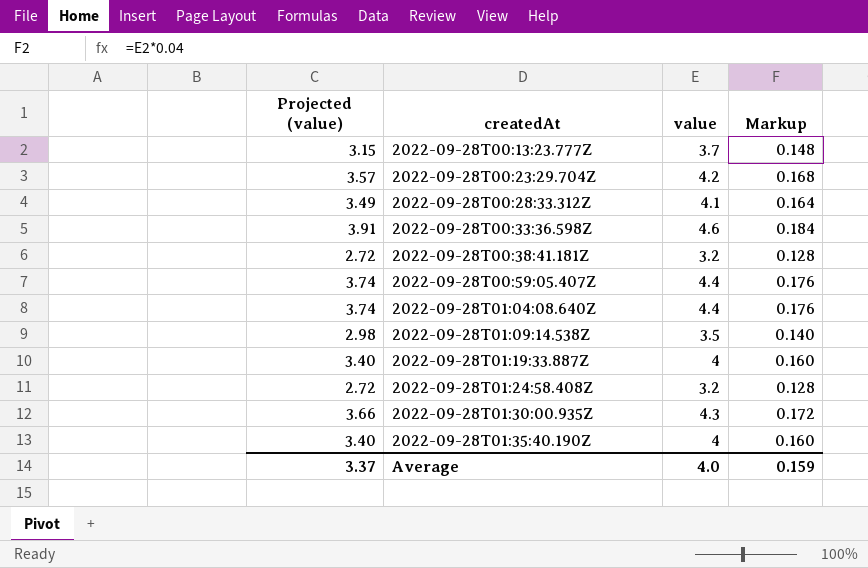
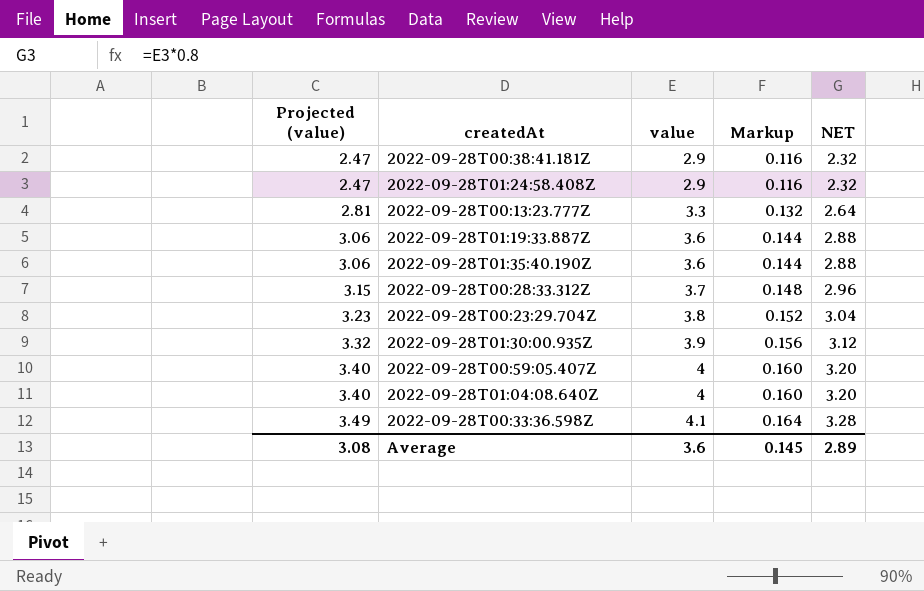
row order: createdAt ascending -> Projected (value) ascending
column NET | formula: none -> [value] * 0.8
row 2022-09-28T01:09:14.538Z: 2.98 | 3.5 | 0.140 -> none
2022-09-28T00:38:41.181Z | Projected (value): 2.72 -> 2.47
2022-09-28T00:38:41.181Z | value: 3.2 -> 2.9
2022-09-28T00:38:41.181Z | Markup: 0.128 -> 0.116
2022-09-28T01:24:58.408Z | Projected (value): 2.72 -> 2.47
2022-09-28T01:24:58.408Z | value: 3.2 -> 2.9
2022-09-28T01:24:58.408Z | Markup: 0.128 -> 0.116
2022-09-28T00:13:23.777Z | Projected (value): 3.15 -> 2.81
2022-09-28T00:13:23.777Z | value: 3.7 -> 3.3
2022-09-28T00:13:23.777Z | Markup: 0.148 -> 0.132
2022-09-28T01:19:33.887Z | Projected (value): 3.40 -> 3.06
2022-09-28T01:19:33.887Z | value: 4 -> 3.6
2022-09-28T01:19:33.887Z | Markup: 0.160 -> 0.144
2022-09-28T01:35:40.190Z | Projected (value): 3.40 -> 3.06
2022-09-28T01:35:40.190Z | value: 4 -> 3.6
2022-09-28T01:35:40.190Z | Markup: 0.160 -> 0.144
2022-09-28T00:28:33.312Z | Projected (value): 3.49 -> 3.15
2022-09-28T00:28:33.312Z | value: 4.1 -> 3.7
2022-09-28T00:28:33.312Z | Markup: 0.164 -> 0.148
2022-09-28T00:23:29.704Z | Projected (value): 3.57 -> 3.23
2022-09-28T00:23:29.704Z | value: 4.2 -> 3.8
2022-09-28T00:23:29.704Z | Markup: 0.168 -> 0.152
2022-09-28T01:30:00.935Z | Projected (value): 3.66 -> 3.32
2022-09-28T01:30:00.935Z | value: 4.3 -> 3.9
2022-09-28T01:30:00.935Z | Markup: 0.172 -> 0.156
2022-09-28T00:59:05.407Z | Projected (value): 3.74 -> 3.40
2022-09-28T00:59:05.407Z | value: 4.4 -> 4
2022-09-28T00:59:05.407Z | Markup: 0.176 -> 0.160
2022-09-28T01:04:08.640Z | Projected (value): 3.74 -> 3.40
2022-09-28T01:04:08.640Z | value: 4.4 -> 4
2022-09-28T01:04:08.640Z | Markup: 0.176 -> 0.160
2022-09-28T00:33:36.598Z | Projected (value): 3.91 -> 3.49
2022-09-28T00:33:36.598Z | value: 4.6 -> 4.1
2022-09-28T00:33:36.598Z | Markup: 0.184 -> 0.164
Average | Projected (value): 3.37 -> 3.08
Average | value: 4.0 -> 3.6
Average | Markup: 0.159 -> 0.145

